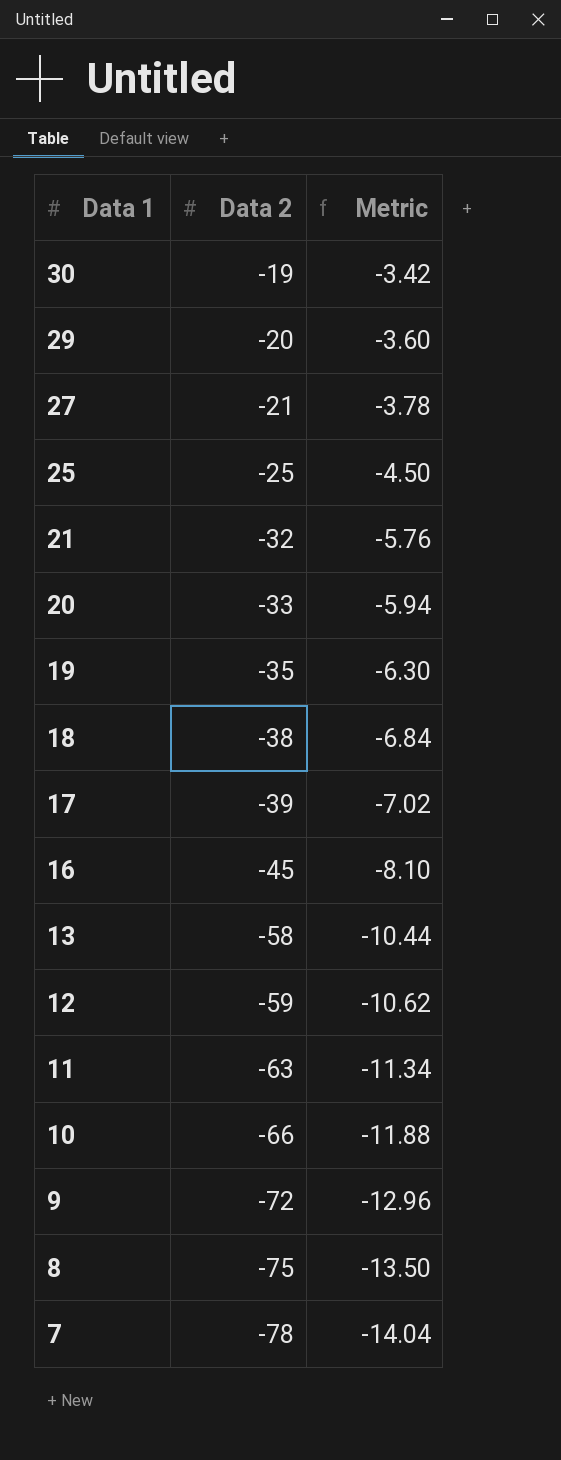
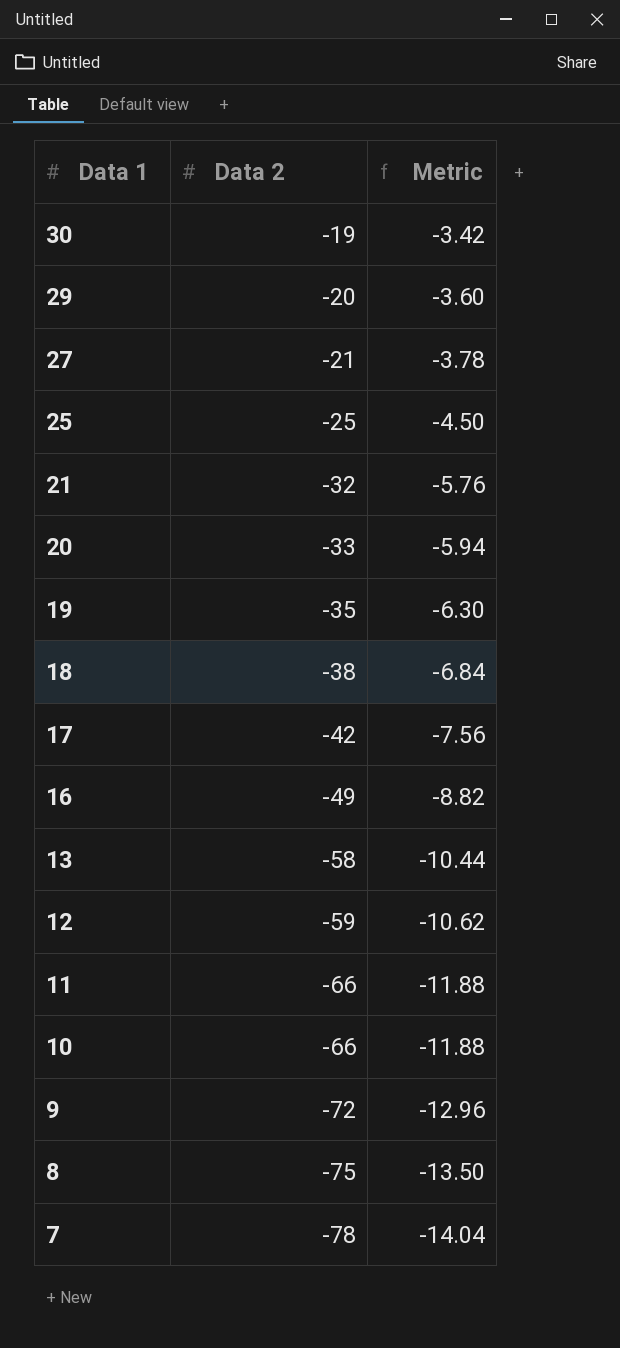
17 | Data 2: -39 -> -42
17 | Metric: -7.02 -> -7.56
16 | Data 2: -45 -> -49
16 | Metric: -8.10 -> -8.82
11 | Data 2: -63 -> -66
11 | Metric: -11.34 -> -11.88

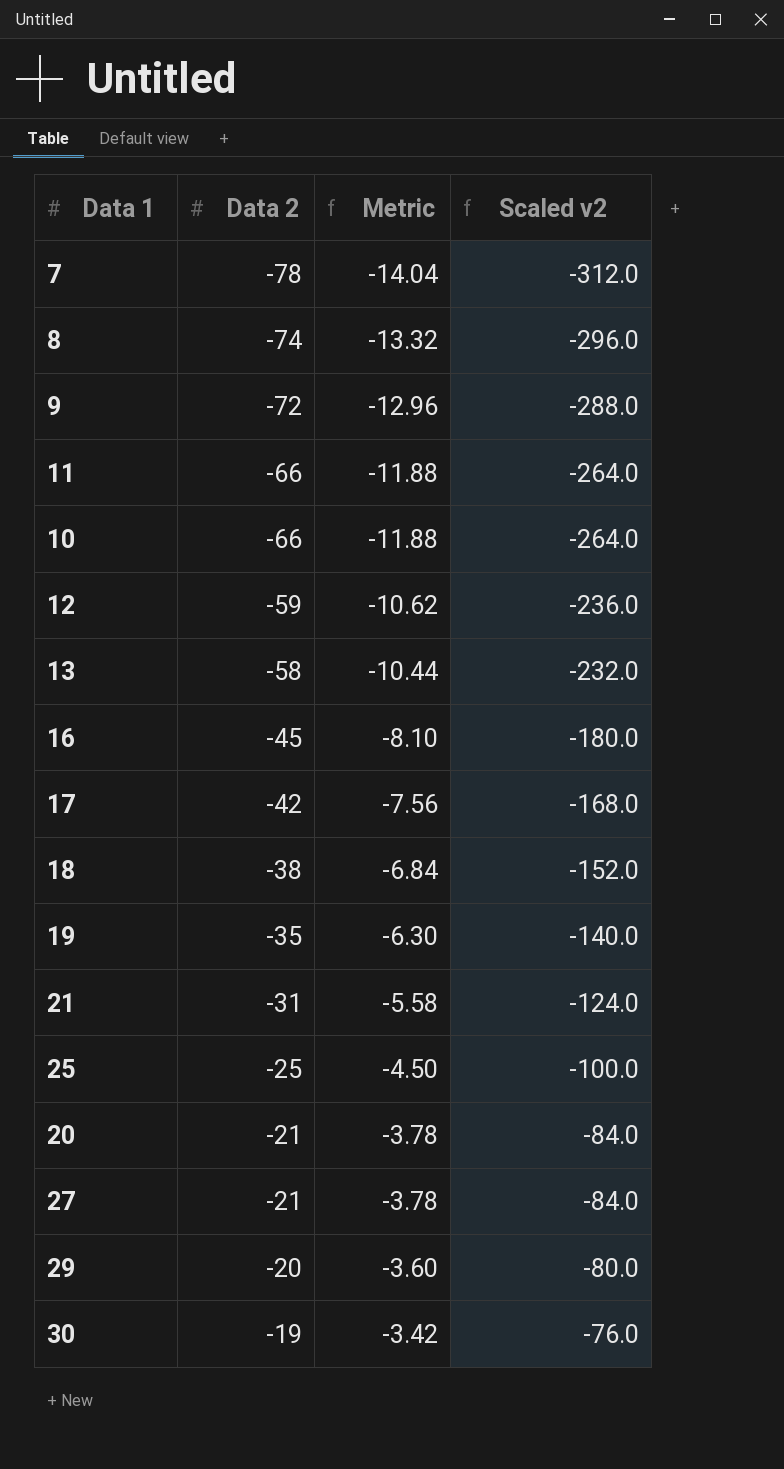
row order: Data 1 descending -> Data 2 ascending
column Scaled v2 | formula: none -> [Data 2] * 4
8 | Data 2: -75 -> -74
8 | Metric: -13.50 -> -13.32
16 | Data 2: -49 -> -45
16 | Metric: -8.82 -> -8.10
21 | Data 2: -32 -> -31
21 | Metric: -5.76 -> -5.58
20 | Data 2: -33 -> -21
20 | Metric: -5.94 -> -3.78

